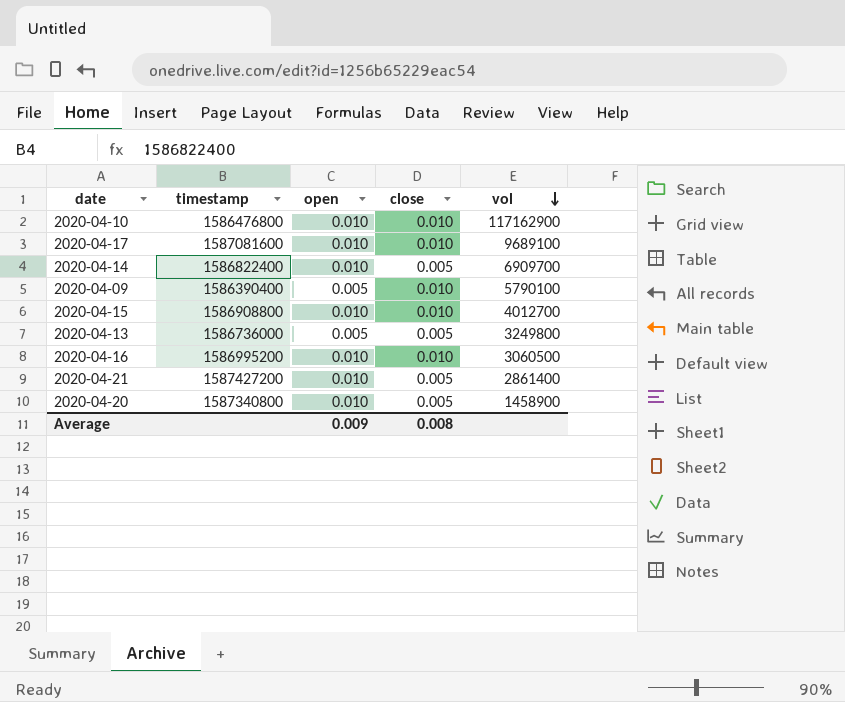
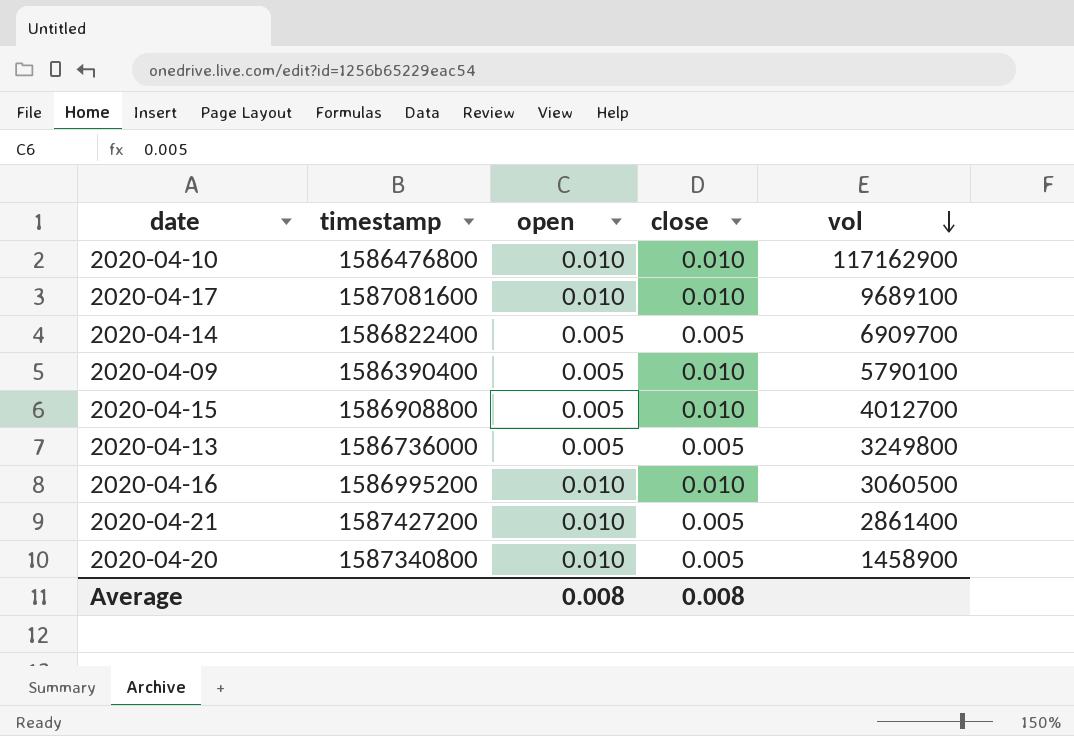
2020-04-14 | open: 0.010 -> 0.005
2020-04-15 | open: 0.010 -> 0.005
Average | open: 0.009 -> 0.008

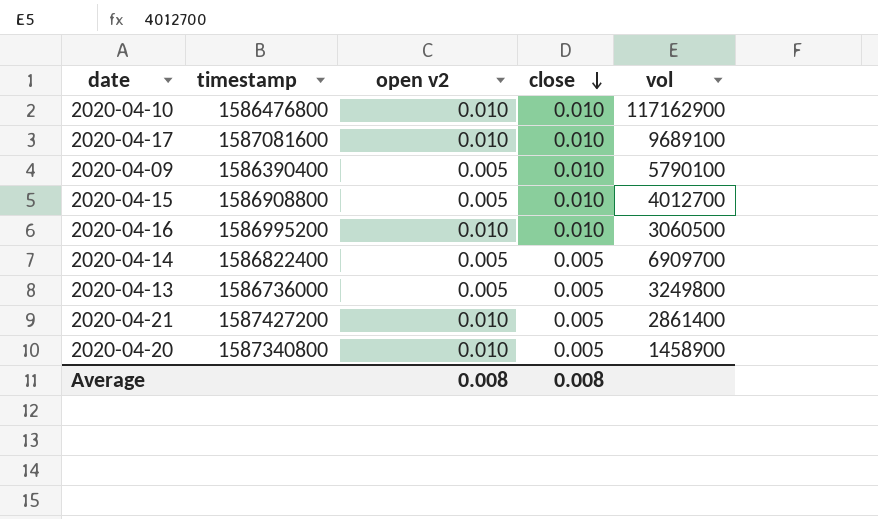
row order: vol descending -> close descending
column name: open -> open v2

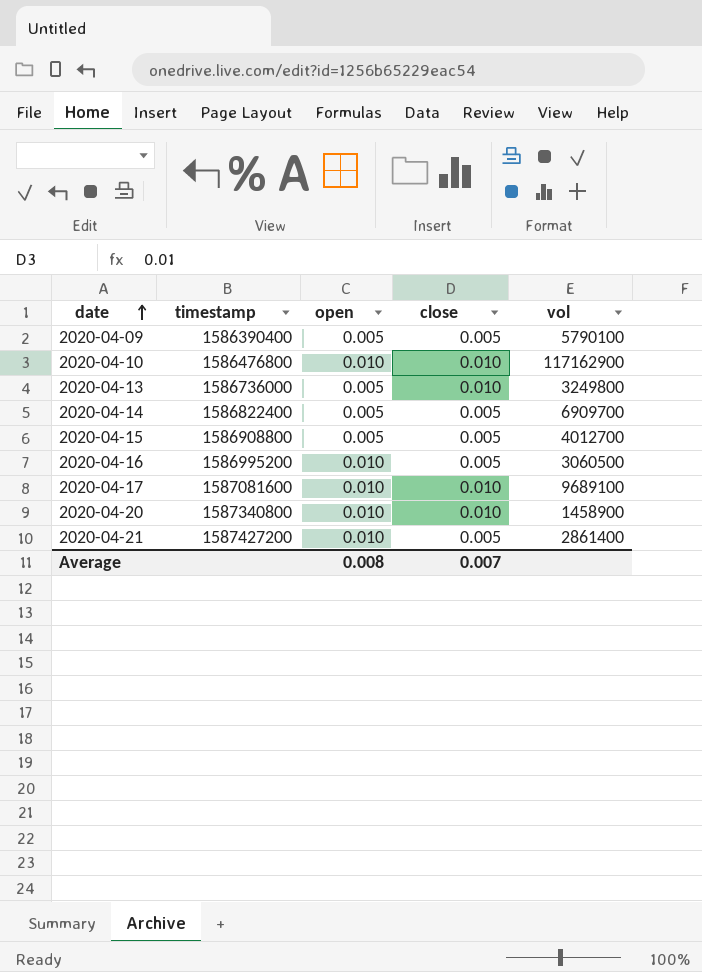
row order: close descending -> date ascending
column name: open v2 -> open
2020-04-09 | close: 0.010 -> 0.005
2020-04-13 | close: 0.005 -> 0.010
2020-04-15 | close: 0.010 -> 0.005
2020-04-16 | close: 0.010 -> 0.005
2020-04-20 | close: 0.005 -> 0.010
Average | close: 0.008 -> 0.007

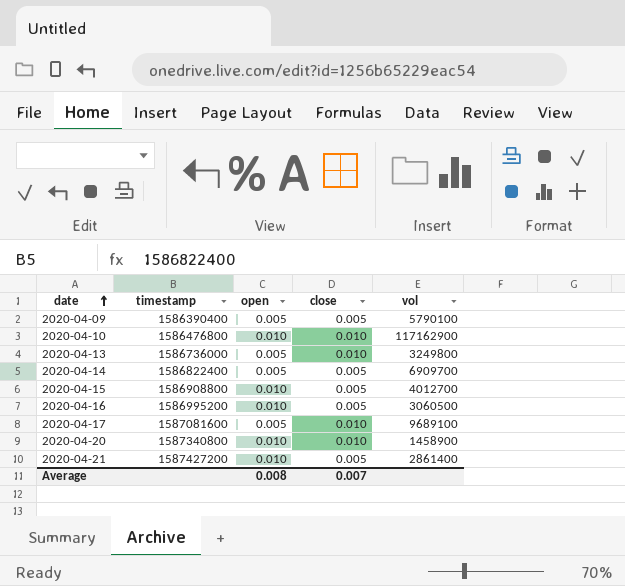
2020-04-15 | open: 0.005 -> 0.010
2020-04-17 | open: 0.010 -> 0.005

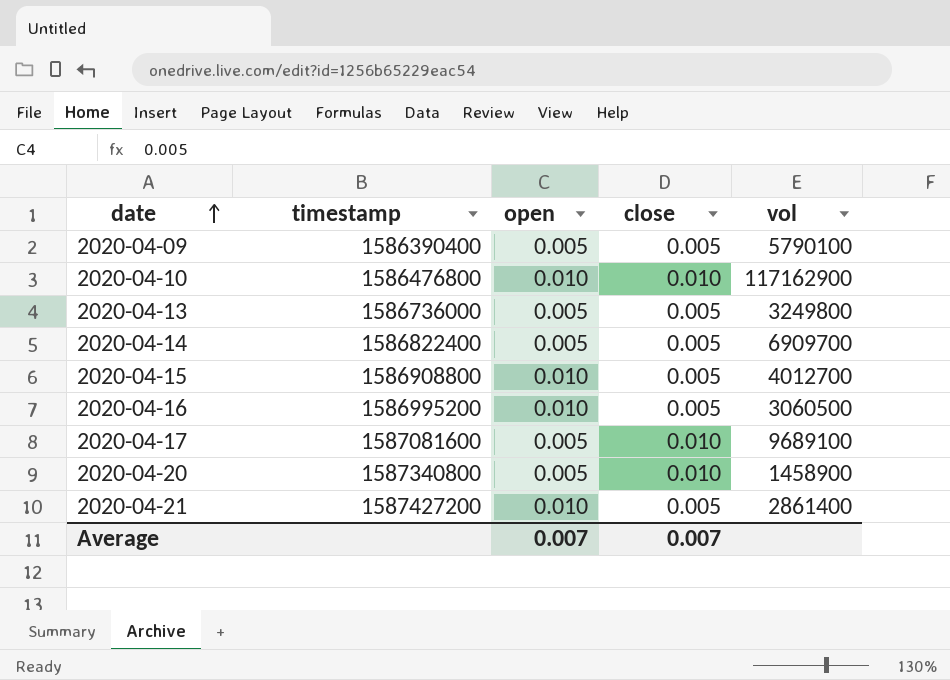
2020-04-13 | close: 0.010 -> 0.005
2020-04-20 | open: 0.010 -> 0.005
Average | open: 0.008 -> 0.007

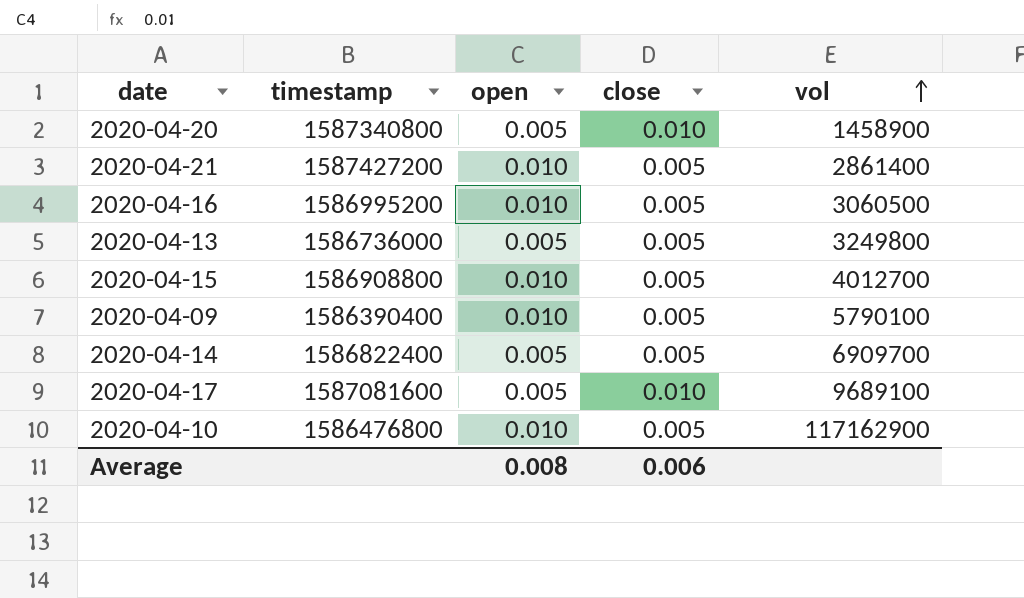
row order: date ascending -> vol ascending
2020-04-09 | open: 0.005 -> 0.010
2020-04-10 | close: 0.010 -> 0.005
Average | open: 0.007 -> 0.008
Average | close: 0.007 -> 0.006

